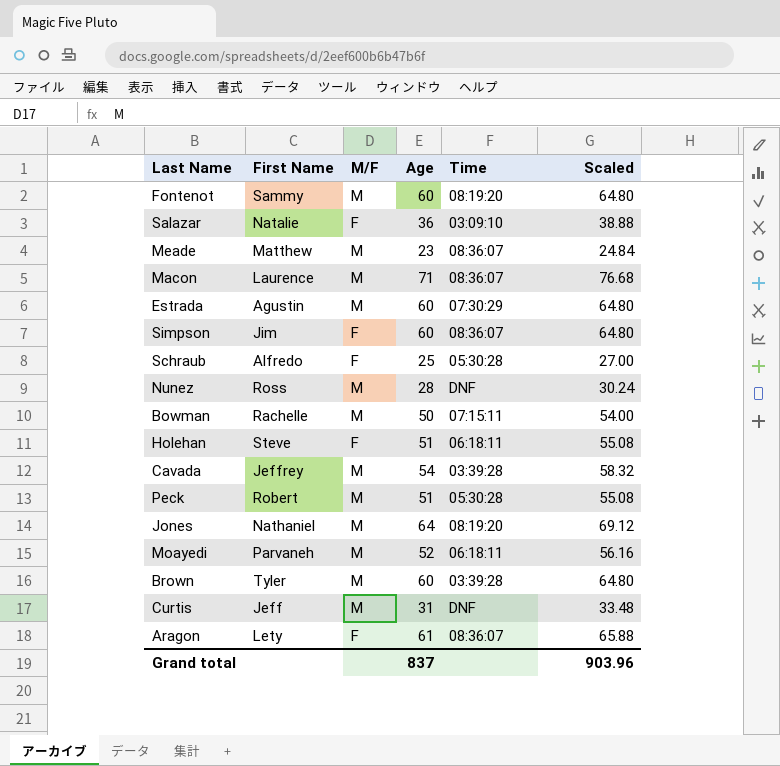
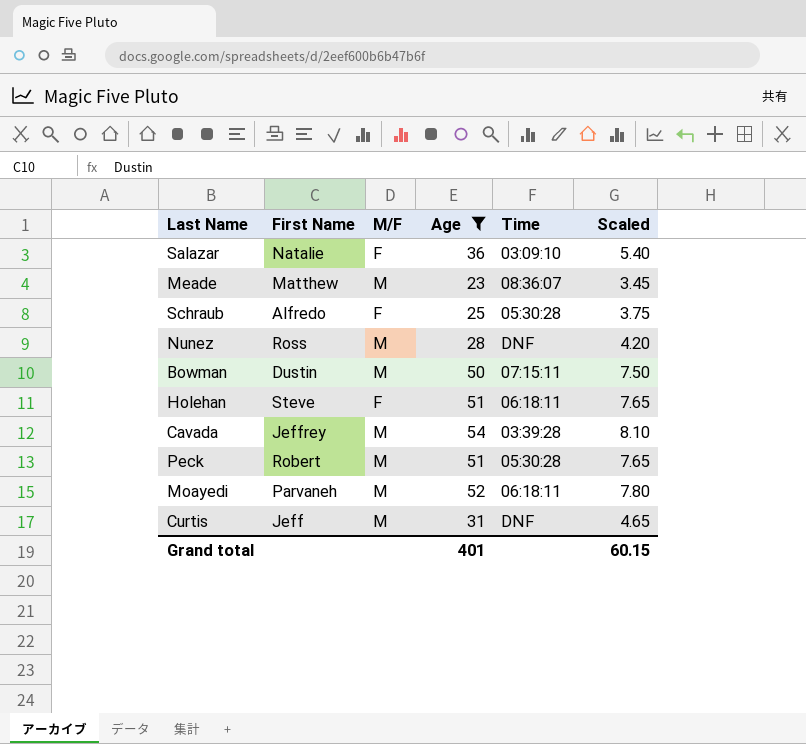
filter: none -> Age <= 54
column Scaled | formula: [Age] * 1.08 -> [Age] * 0.15
Bowman | First Name: Rachelle -> Dustin
Grand total | Age: 837 -> 401
Grand total | Scaled: 903.96 -> 60.15

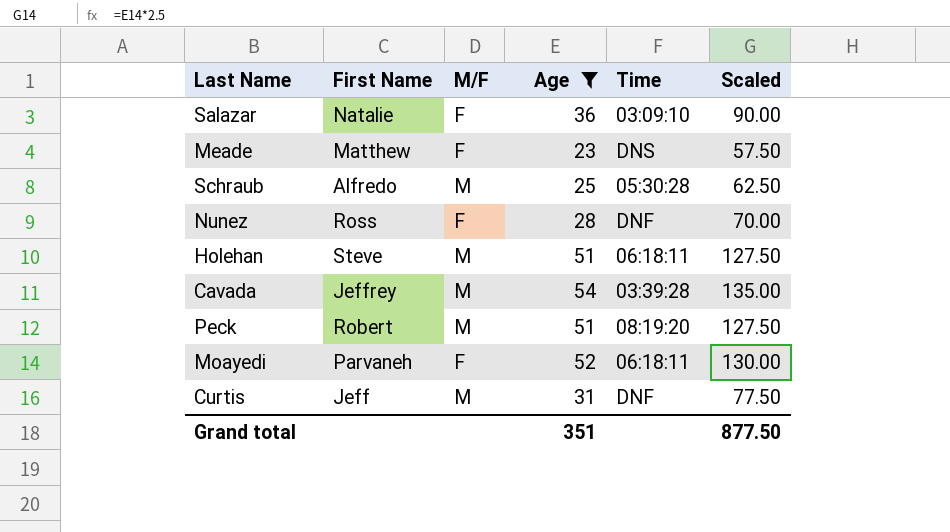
column Scaled | formula: [Age] * 0.15 -> [Age] * 2.5
row Bowman: Dustin | M | 50 | 07:15:11 | 7.50 -> none
Meade | M/F: M -> F
Meade | Time: 08:36:07 -> DNS
Schraub | M/F: F -> M
Nunez | M/F: M -> F
Holehan | M/F: F -> M
Peck | Time: 05:30:28 -> 08:19:20
Moayedi | M/F: M -> F
Grand total | Age: 401 -> 351
Grand total | Scaled: 60.15 -> 877.50

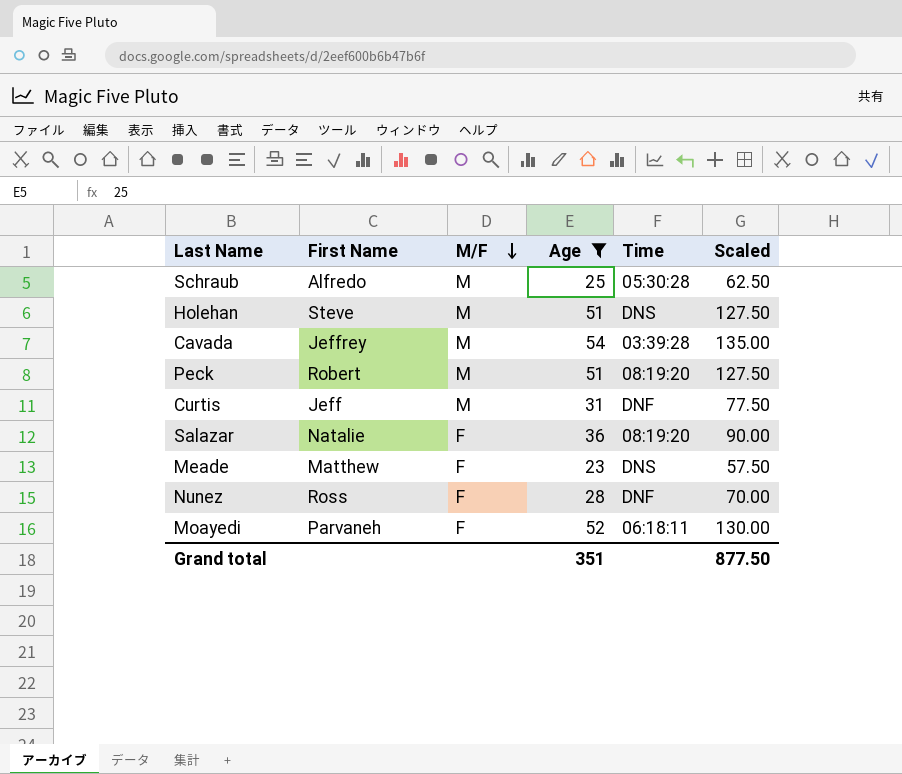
row order: none -> M/F descending
Holehan | Time: 06:18:11 -> DNS
Salazar | Time: 03:09:10 -> 08:19:20

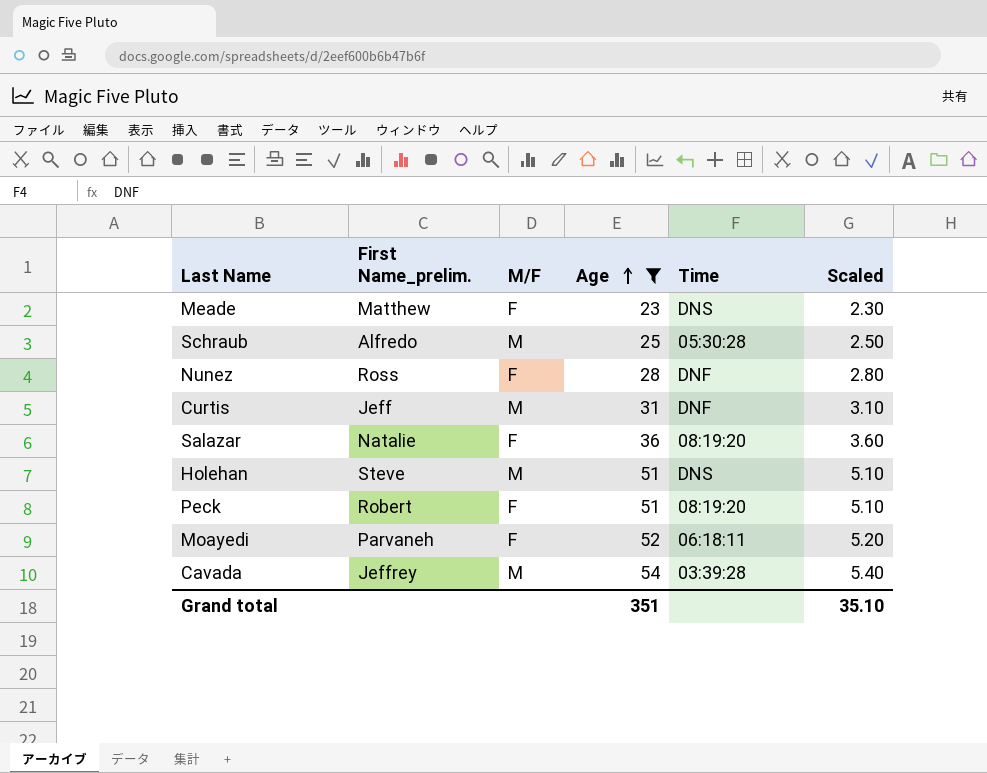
row order: M/F descending -> Age ascending
column name: First Name -> First Name_prelim.
column Scaled | formula: [Age] * 2.5 -> [Age] * 0.1
Peck | M/F: M -> F
Grand total | Scaled: 877.50 -> 35.10

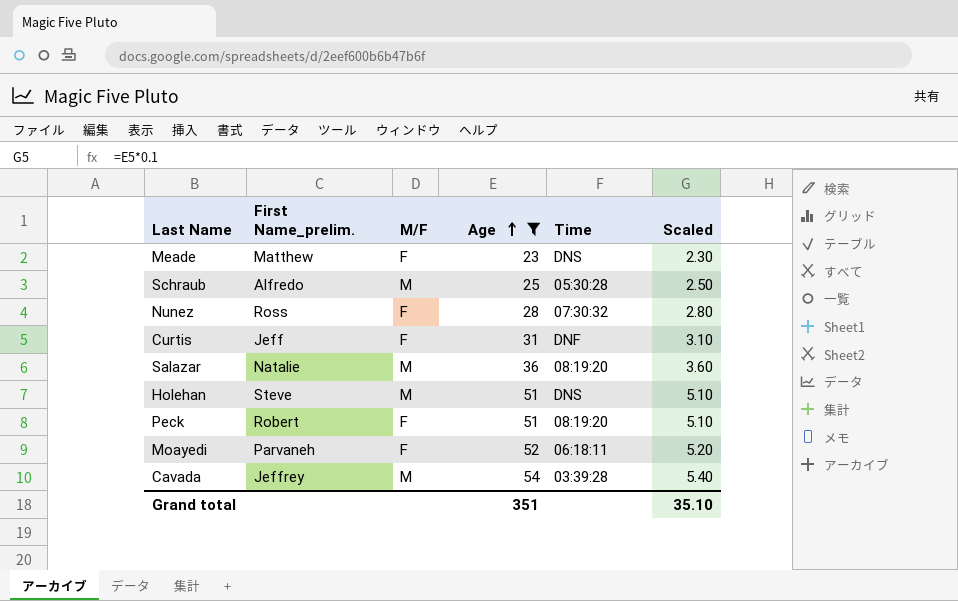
Nunez | Time: DNF -> 07:30:32
Curtis | M/F: M -> F
Salazar | M/F: F -> M

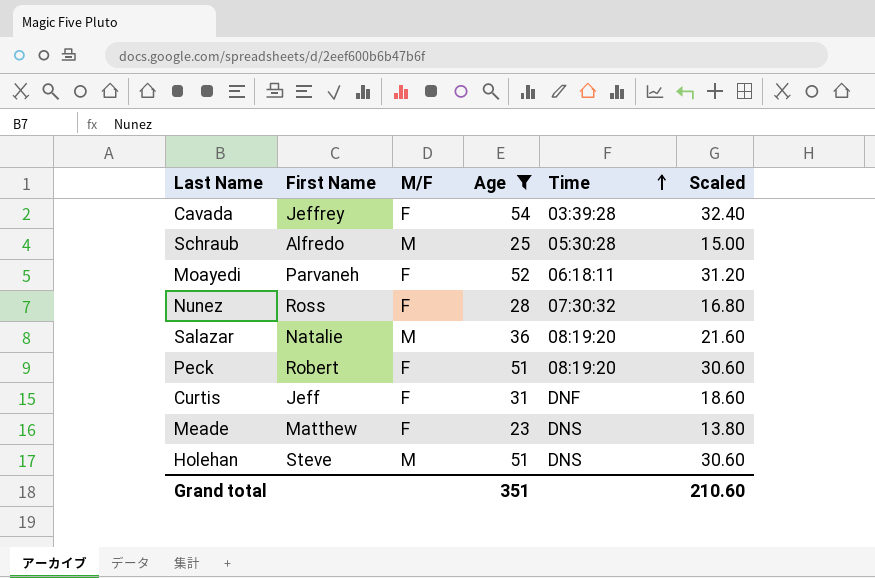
row order: Age ascending -> Time ascending
column name: First Name_prelim. -> First Name
column Scaled | formula: [Age] * 0.1 -> [Age] * 0.6
Cavada | M/F: M -> F
Grand total | Scaled: 35.10 -> 210.60

